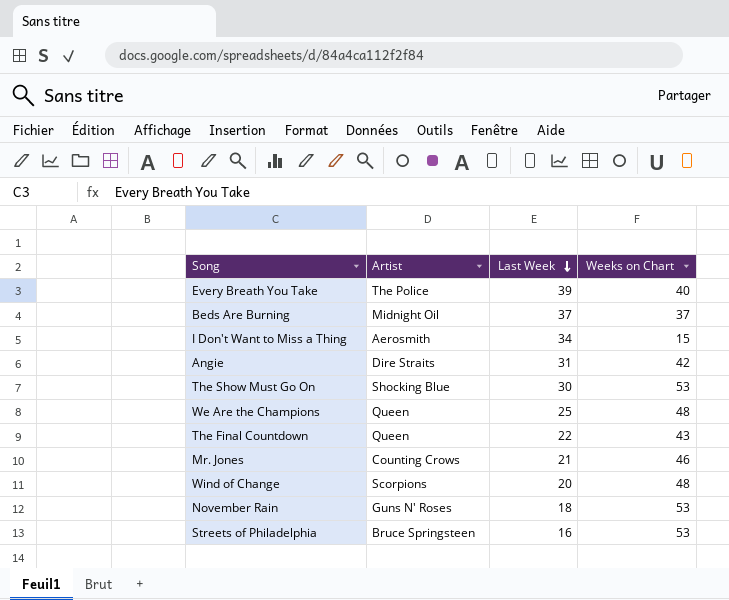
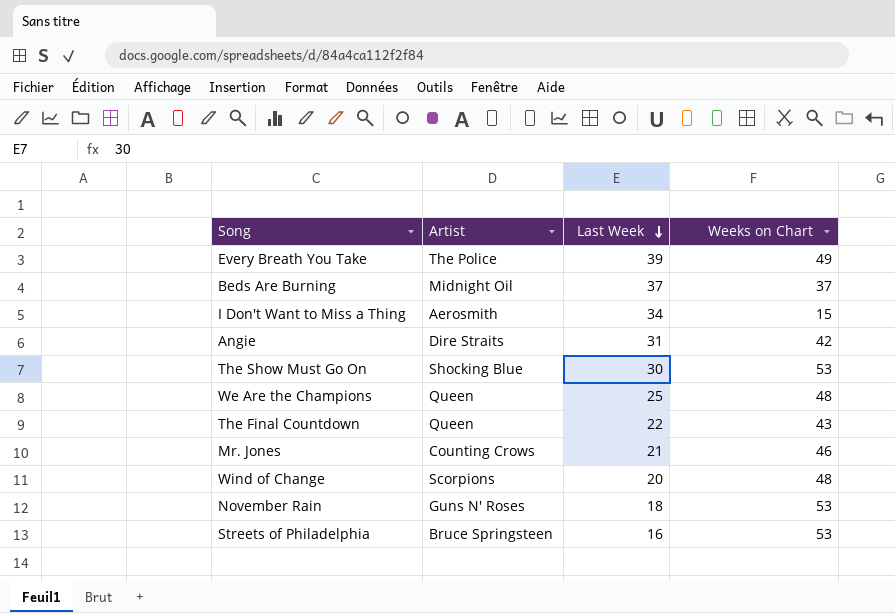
Every Breath You Take | Weeks on Chart: 40 -> 49

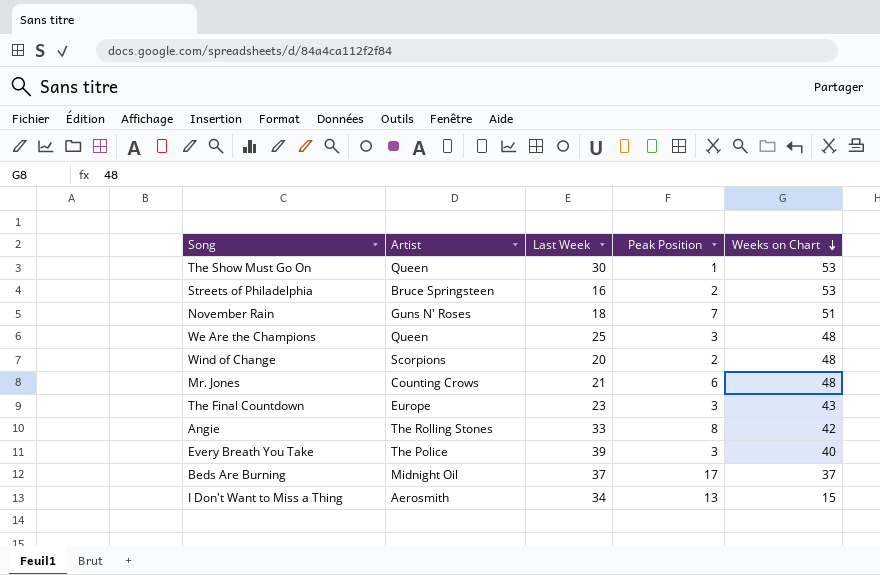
row order: Last Week descending -> Weeks on Chart descending
column Peak Position | position: none -> 4
The Show Must Go On | Artist: Shocking Blue -> Queen
November Rain | Weeks on Chart: 53 -> 51
Mr. Jones | Weeks on Chart: 46 -> 48
The Final Countdown | Artist: Queen -> Europe
The Final Countdown | Last Week: 22 -> 23
Angie | Artist: Dire Straits -> The Rolling Stones
Angie | Last Week: 31 -> 33
Every Breath You Take | Weeks on Chart: 49 -> 40

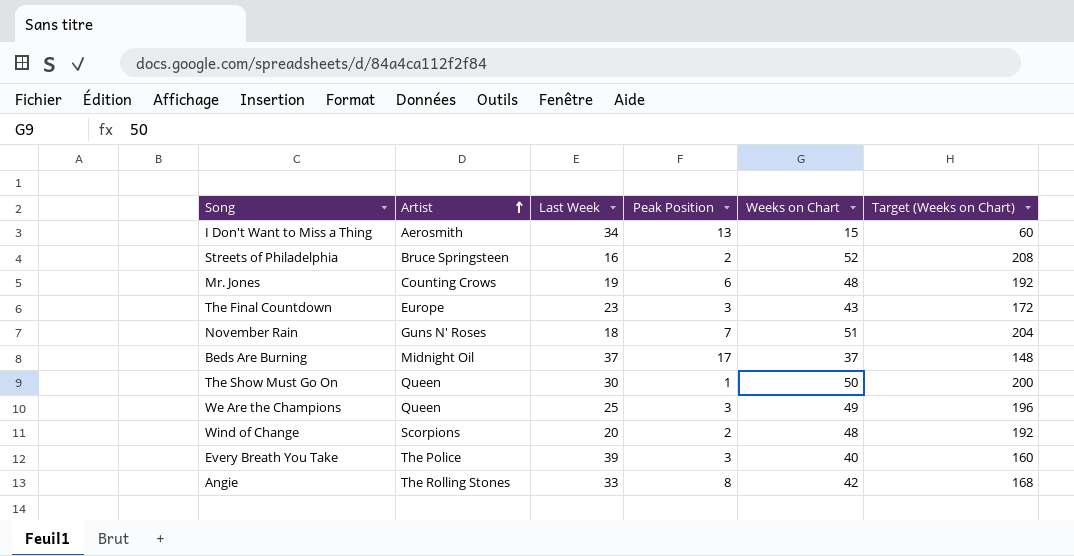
row order: Weeks on Chart descending -> Artist ascending
column Target (Weeks on Chart) | formula: none -> [Weeks on Chart] * 4
Streets of Philadelphia | Weeks on Chart: 53 -> 52
Mr. Jones | Last Week: 21 -> 19
The Show Must Go On | Weeks on Chart: 53 -> 50
We Are the Champions | Weeks on Chart: 48 -> 49

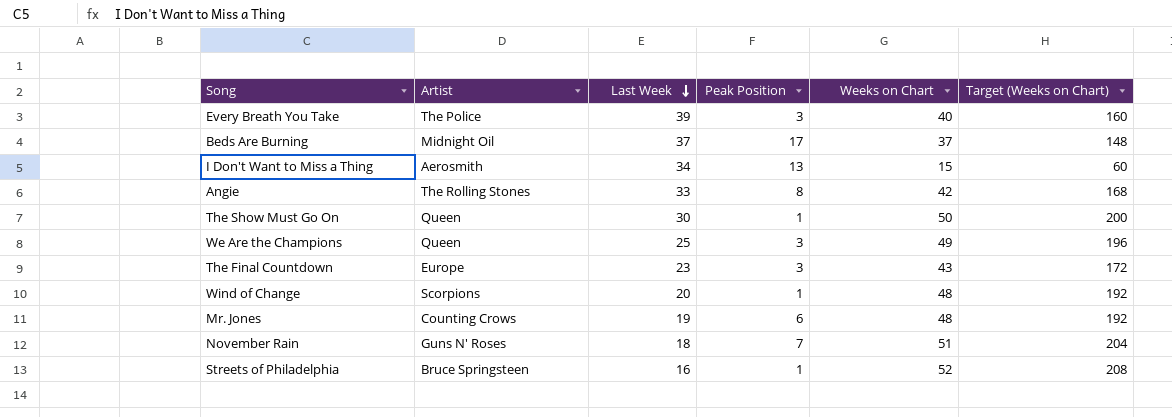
row order: Artist ascending -> Last Week descending
Wind of Change | Peak Position: 2 -> 1
Streets of Philadelphia | Peak Position: 2 -> 1

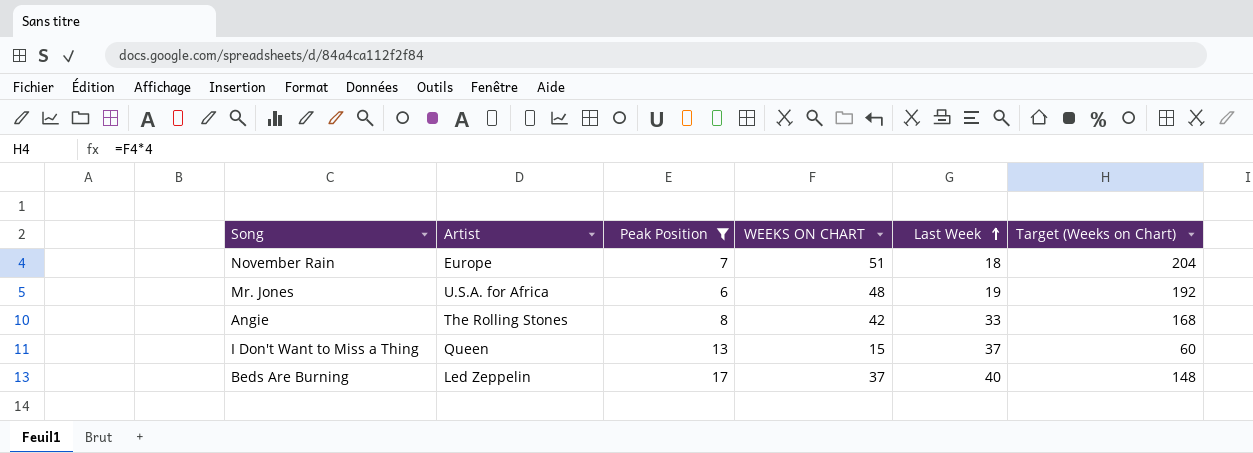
filter: none -> Peak Position >= 6
row order: Last Week descending -> Last Week ascending
column name: Weeks on Chart -> WEEKS ON CHART
column Last Week | position: 3 -> 5
November Rain | Artist: Guns N' Roses -> Europe
Mr. Jones | Artist: Counting Crows -> U.S.A. for Africa
I Don't Want to Miss a Thing | Artist: Aerosmith -> Queen
I Don't Want to Miss a Thing | Last Week: 34 -> 37
Beds Are Burning | Artist: Midnight Oil -> Led Zeppelin
Beds Are Burning | Last Week: 37 -> 40

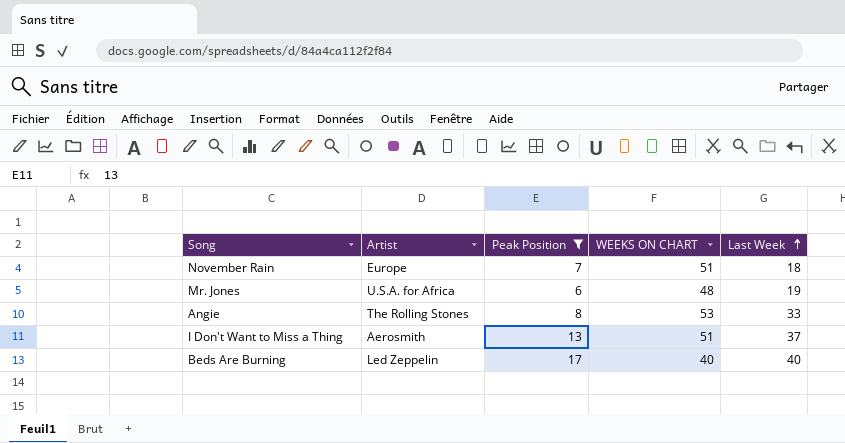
column Target (Weeks on Chart) | formula: [WEEKS ON CHART] * 4 -> none
Angie | WEEKS ON CHART: 42 -> 53
I Don't Want to Miss a Thing | Artist: Queen -> Aerosmith
I Don't Want to Miss a Thing | WEEKS ON CHART: 15 -> 51
Beds Are Burning | WEEKS ON CHART: 37 -> 40

